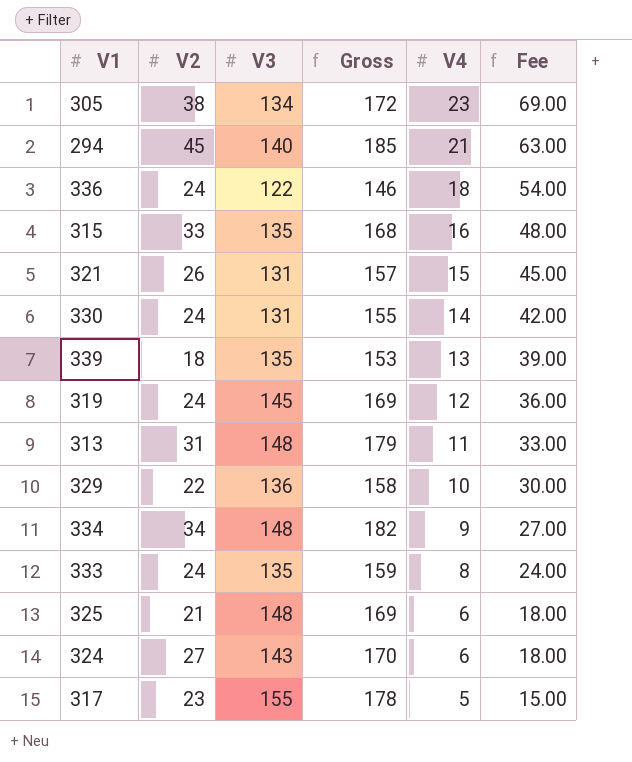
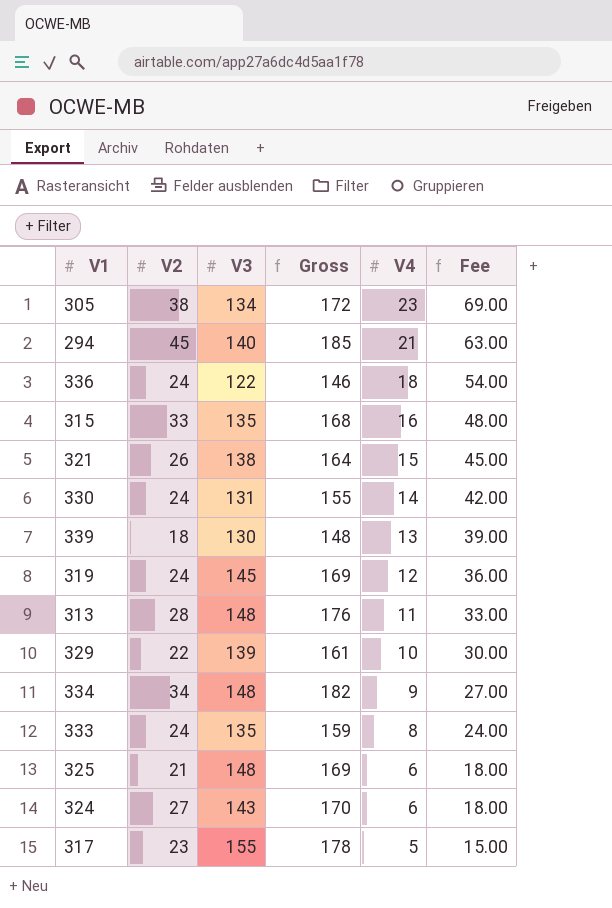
321 | V3: 131 -> 138
321 | Gross: 157 -> 164
339 | V3: 135 -> 130
339 | Gross: 153 -> 148
313 | V2: 31 -> 28
313 | Gross: 179 -> 176
329 | V3: 136 -> 139
329 | Gross: 158 -> 161

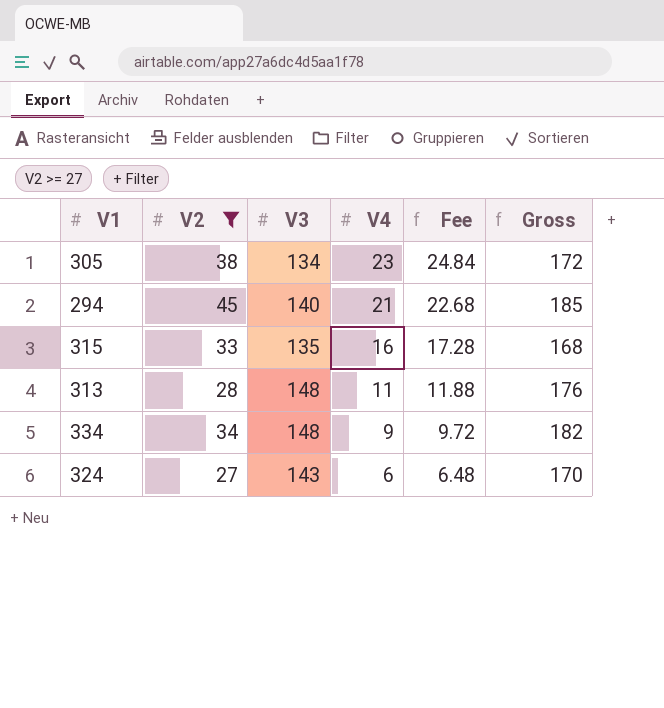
filter: none -> V2 >= 27
column Fee | formula: [V4] * 3 -> [V4] * 1.08
column Gross | position: 4 -> 6

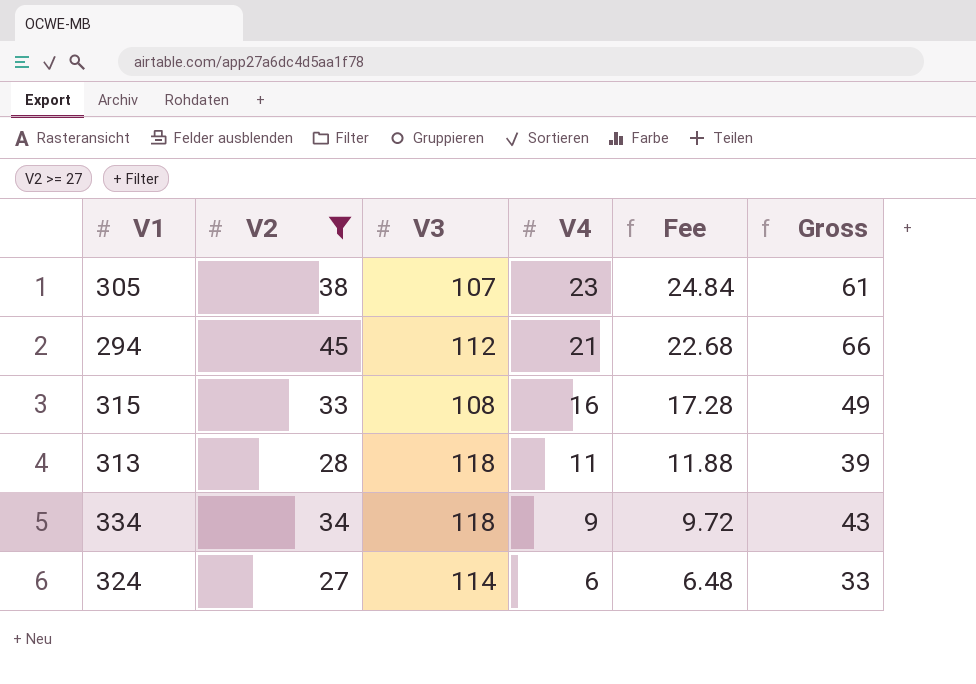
column Gross | formula: [V2] + [V3] -> [V2] + [V4]
305 | V3: 134 -> 107
294 | V3: 140 -> 112
315 | V3: 135 -> 108
313 | V3: 148 -> 118
334 | V3: 148 -> 118
324 | V3: 143 -> 114

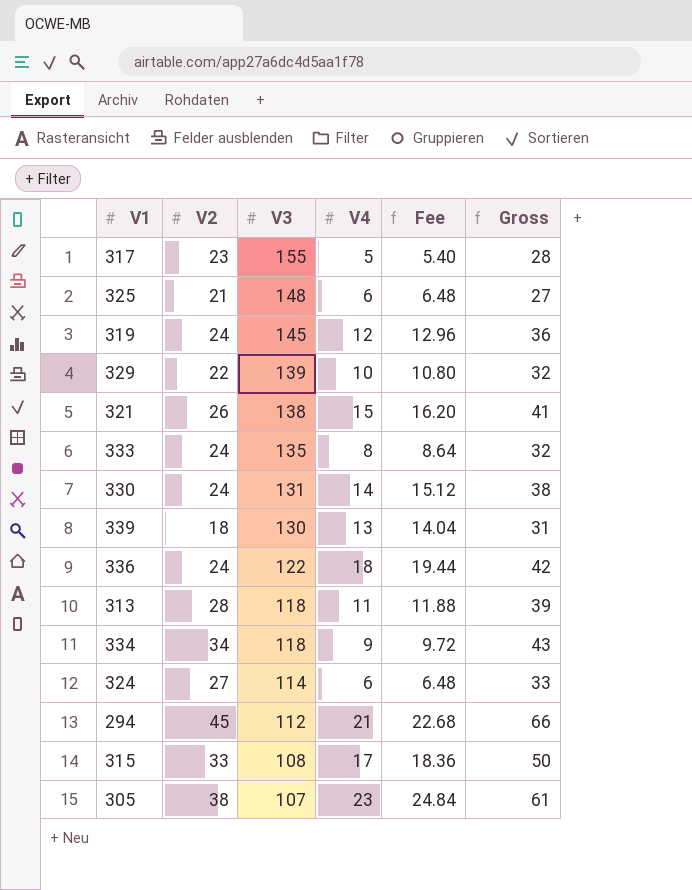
filter: V2 >= 27 -> none
row order: V4 descending -> V3 descending
315 | V4: 16 -> 17
315 | Fee: 17.28 -> 18.36
315 | Gross: 49 -> 50

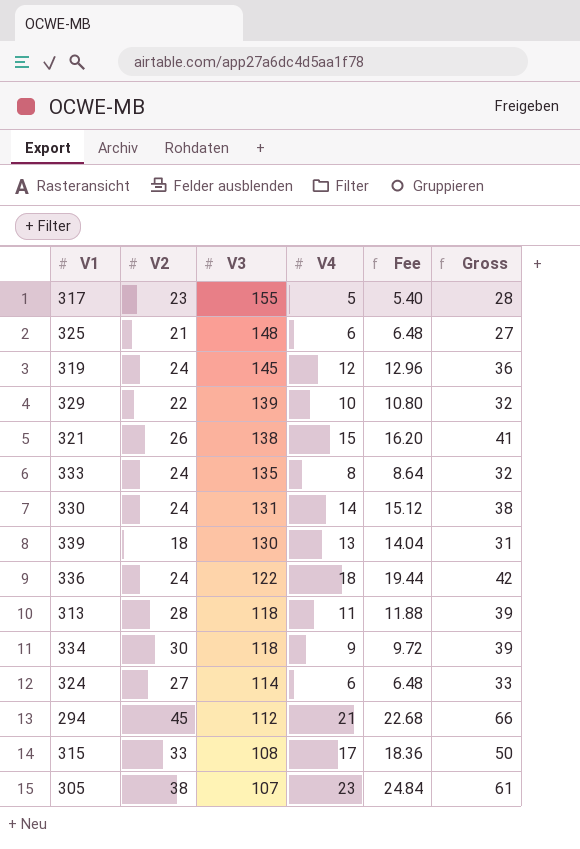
334 | V2: 34 -> 30
334 | Gross: 43 -> 39

